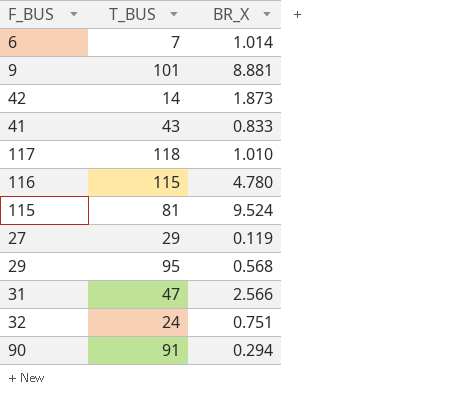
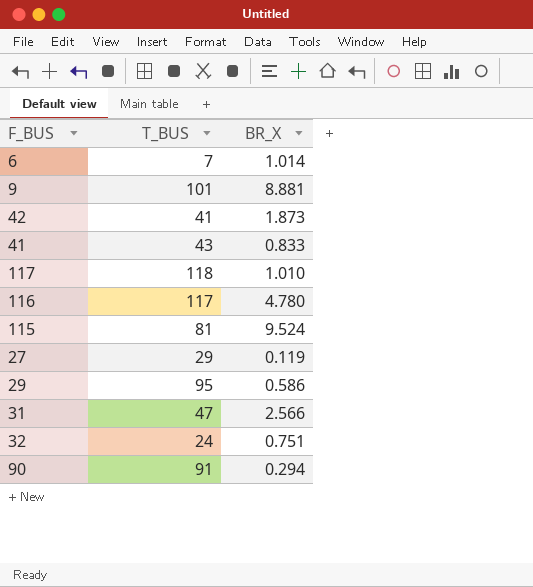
42 | T_BUS: 14 -> 41
116 | T_BUS: 115 -> 117
29 | BR_X: 0.568 -> 0.586

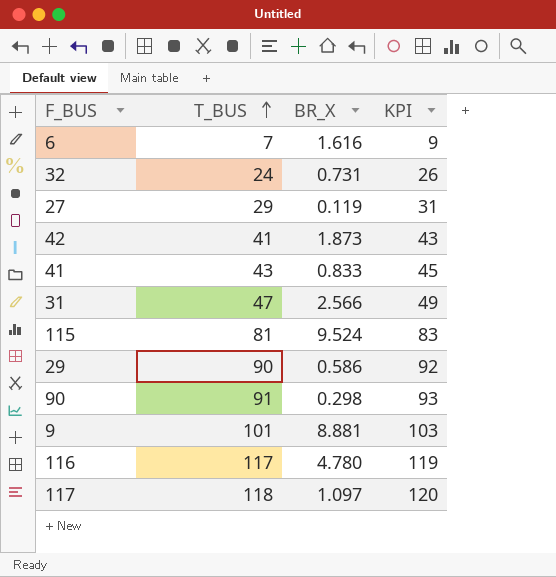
row order: none -> T_BUS ascending
column KPI | formula: none -> [T_BUS] + 2
6 | BR_X: 1.014 -> 1.616
32 | BR_X: 0.751 -> 0.731
29 | T_BUS: 95 -> 90
90 | BR_X: 0.294 -> 0.298
117 | BR_X: 1.010 -> 1.097

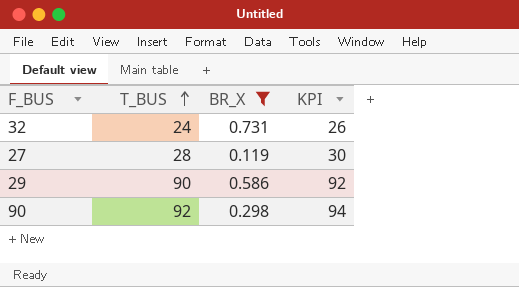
filter: none -> BR_X <= 0.731
27 | T_BUS: 29 -> 28
27 | KPI: 31 -> 30
90 | T_BUS: 91 -> 92
90 | KPI: 93 -> 94

